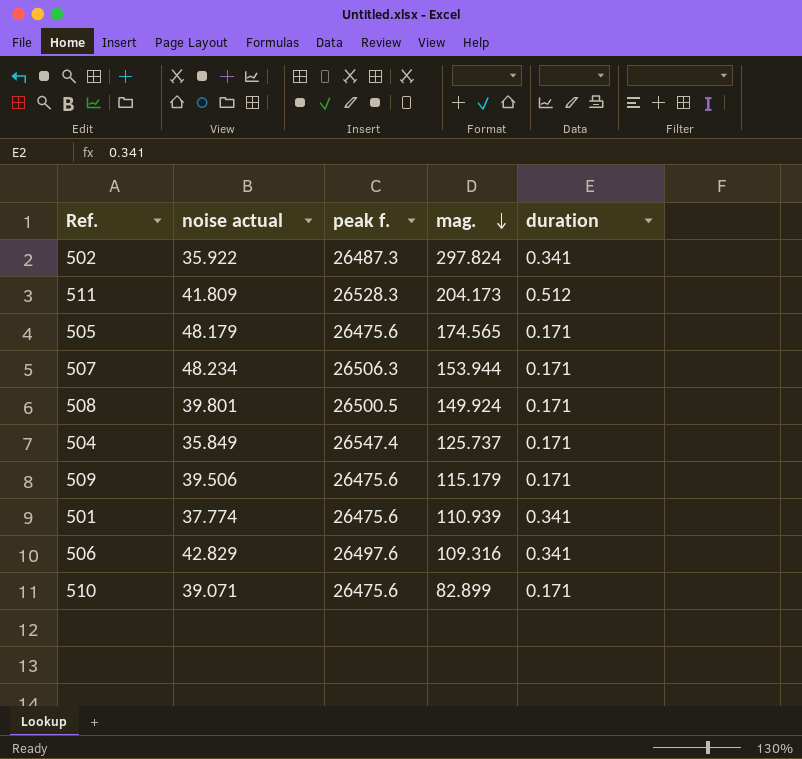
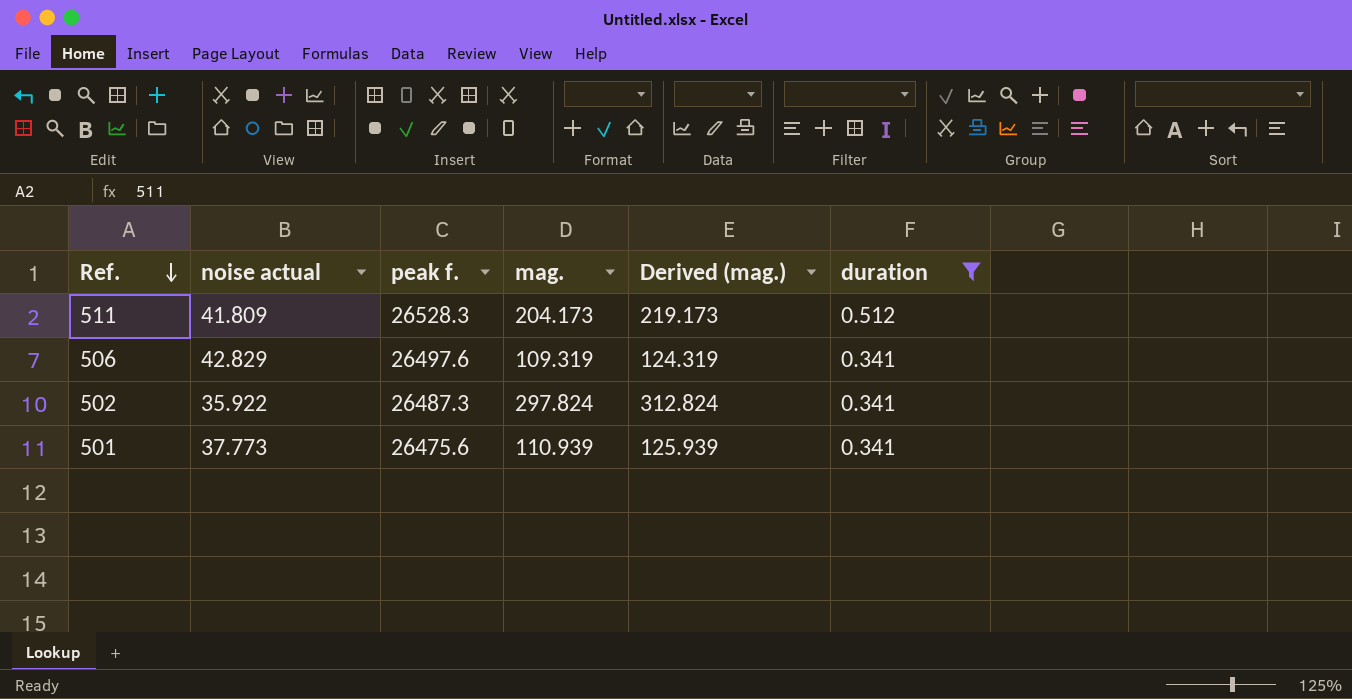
filter: none -> duration != 0.171
row order: mag. descending -> Ref. descending
column Derived (mag.) | formula: none -> [mag.] + 15
506 | mag.: 109.316 -> 109.319
501 | noise actual: 37.774 -> 37.773

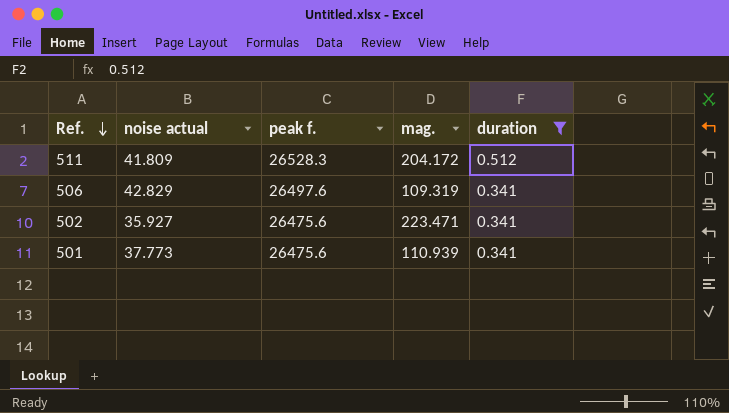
column Derived (mag.) | formula: [mag.] + 15 -> none
511 | mag.: 204.173 -> 204.172
502 | noise actual: 35.922 -> 35.927
502 | peak f.: 26487.3 -> 26475.6
502 | mag.: 297.824 -> 223.471

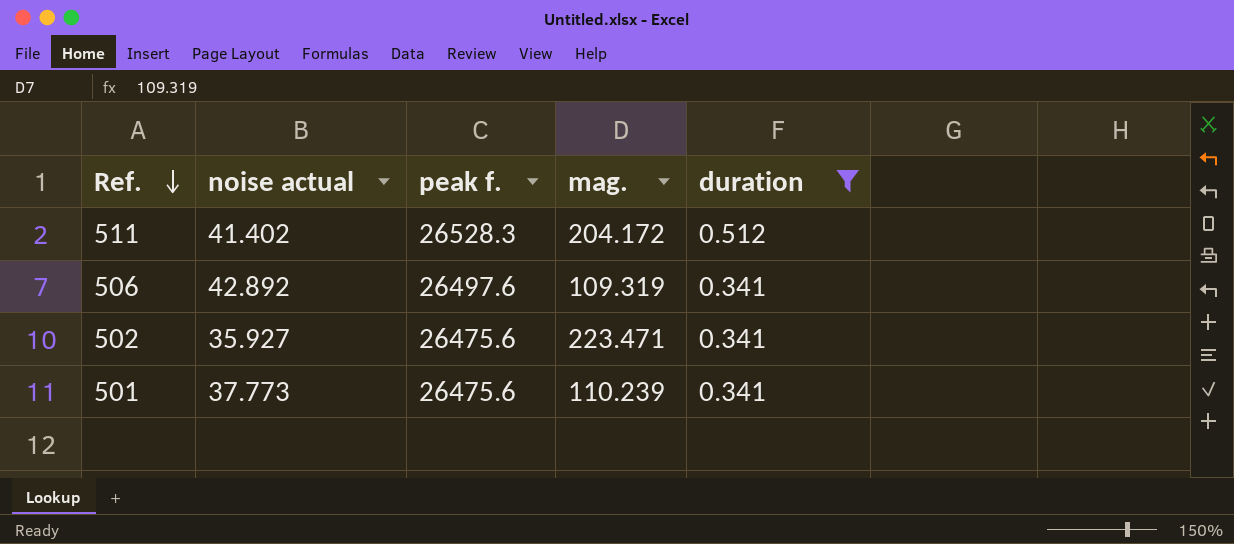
511 | noise actual: 41.809 -> 41.402
506 | noise actual: 42.829 -> 42.892
501 | mag.: 110.939 -> 110.239

